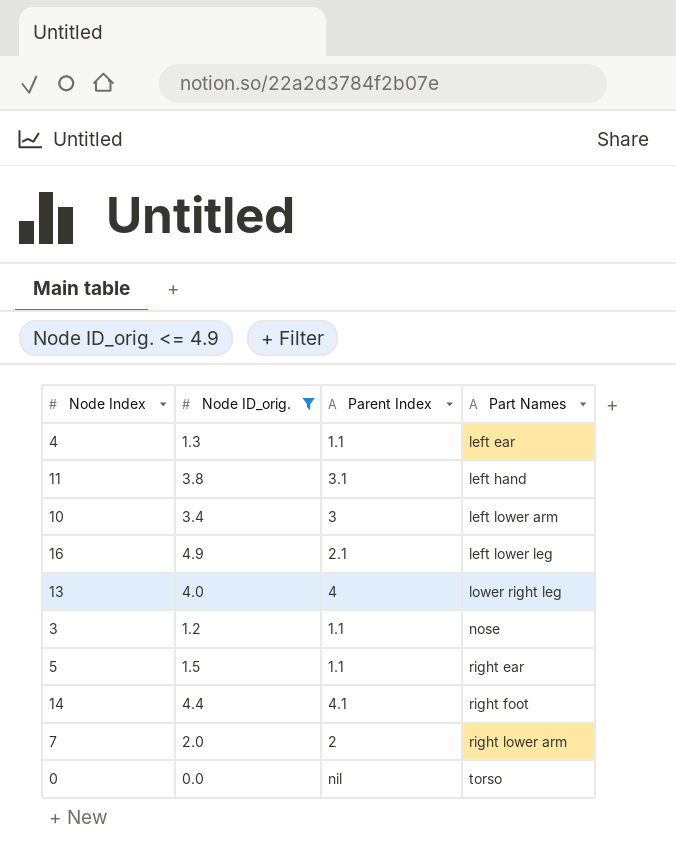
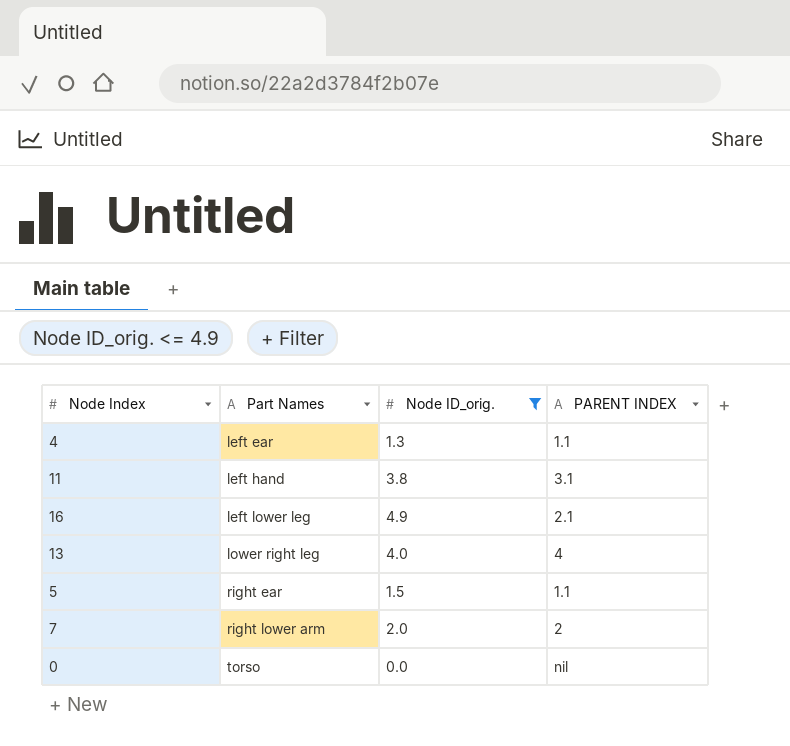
column Part Names | position: 4 -> 2
column name: Parent Index -> PARENT INDEX
row 10: 3.4 | 3 | left lower arm -> none
row 3: 1.2 | 1.1 | nose -> none
row 14: 4.4 | 4.1 | right foot -> none

